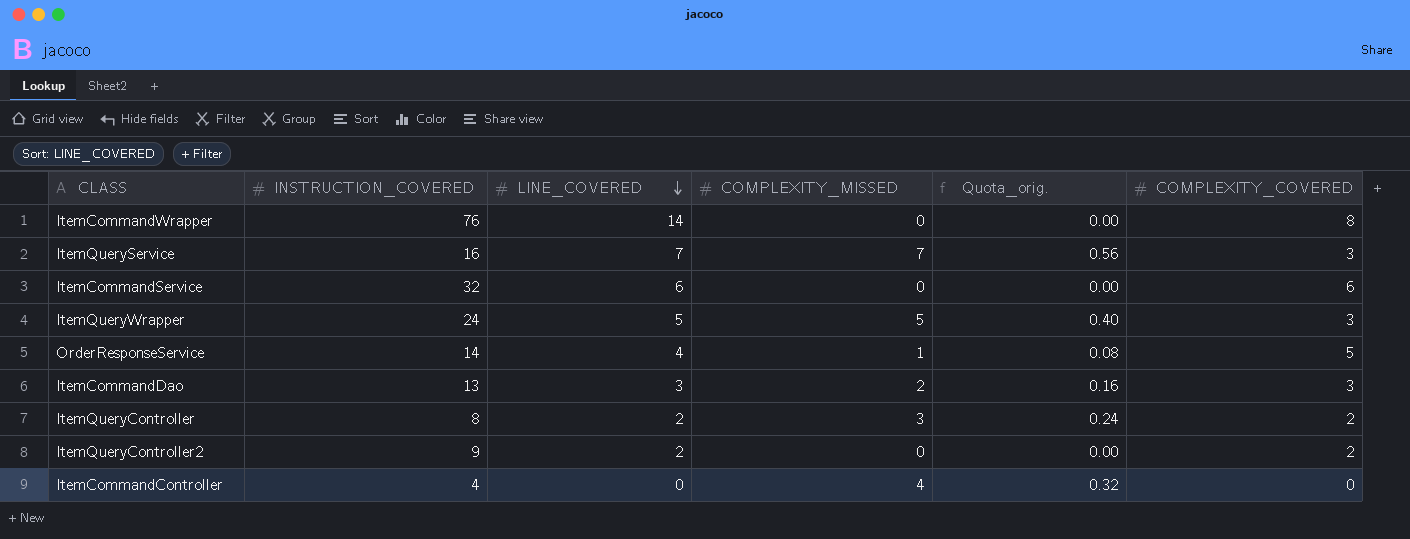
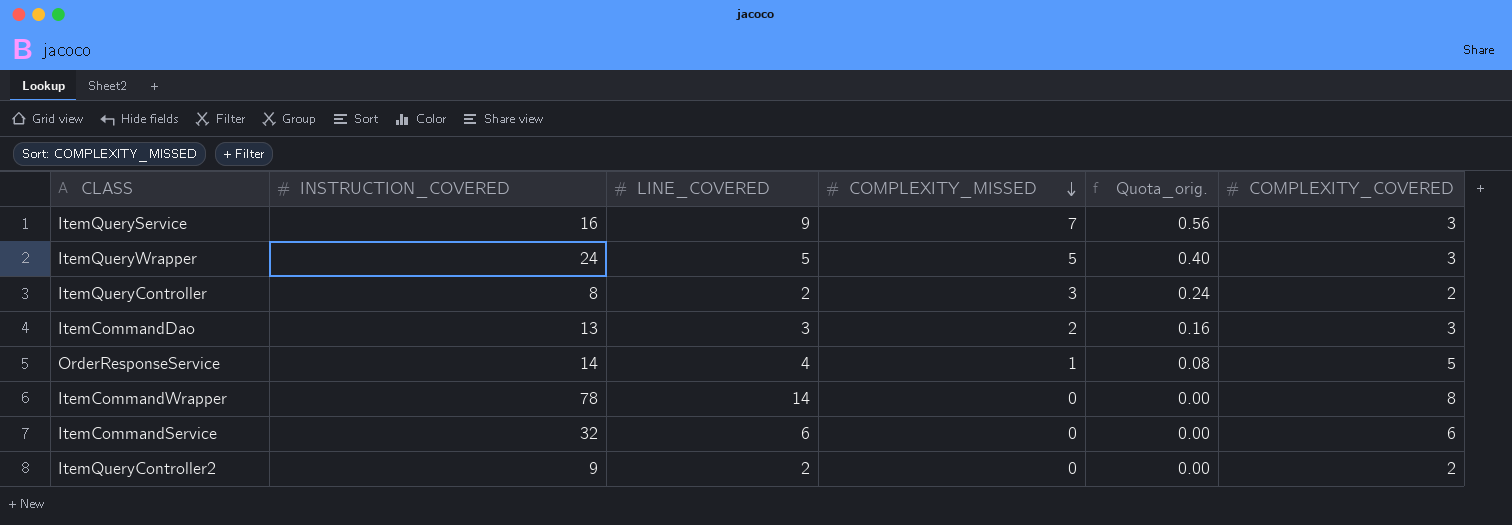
row order: LINE_COVERED descending -> COMPLEXITY_MISSED descending
row ItemCommandController: 4 | 0 | 4 | 0.32 | 0 -> none
ItemQueryService | LINE_COVERED: 7 -> 9
ItemCommandWrapper | INSTRUCTION_COVERED: 76 -> 78

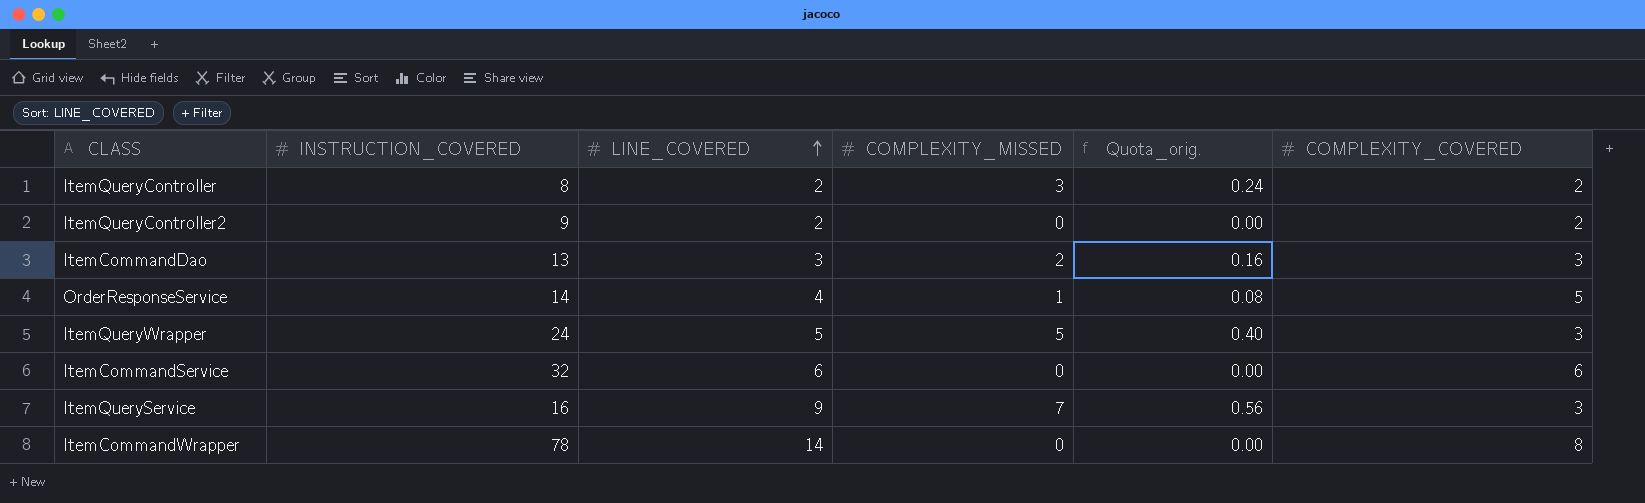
row order: COMPLEXITY_MISSED descending -> LINE_COVERED ascending

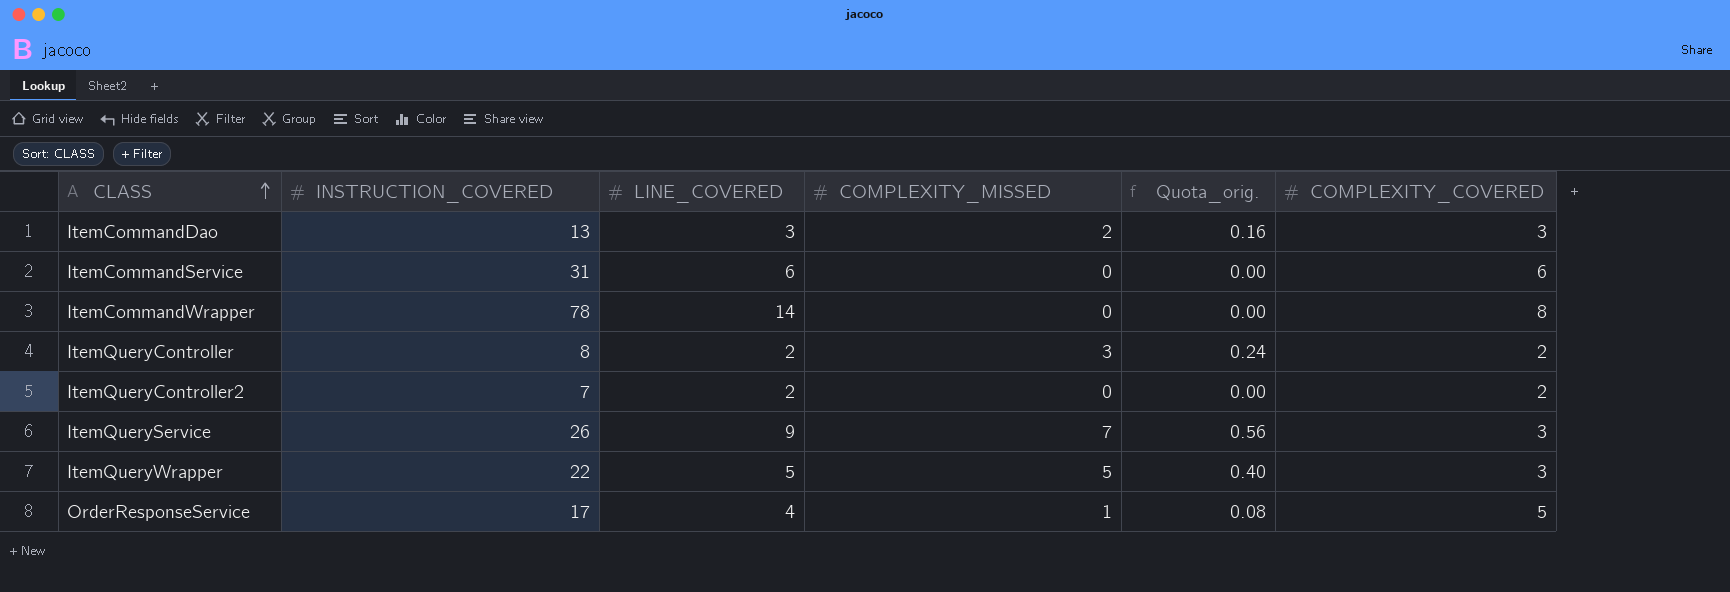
row order: LINE_COVERED ascending -> CLASS ascending
ItemCommandService | INSTRUCTION_COVERED: 32 -> 31
ItemQueryController2 | INSTRUCTION_COVERED: 9 -> 7
ItemQueryService | INSTRUCTION_COVERED: 16 -> 26
ItemQueryWrapper | INSTRUCTION_COVERED: 24 -> 22
OrderResponseService | INSTRUCTION_COVERED: 14 -> 17

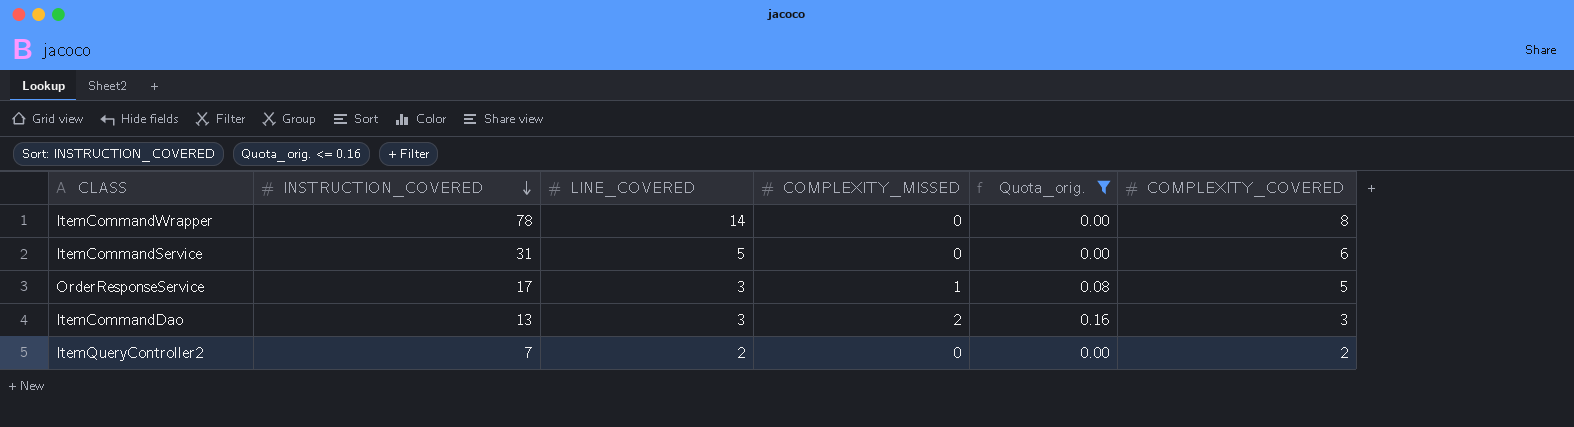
filter: none -> Quota_orig. <= 0.16
row order: CLASS ascending -> INSTRUCTION_COVERED descending
ItemCommandService | LINE_COVERED: 6 -> 5
OrderResponseService | LINE_COVERED: 4 -> 3

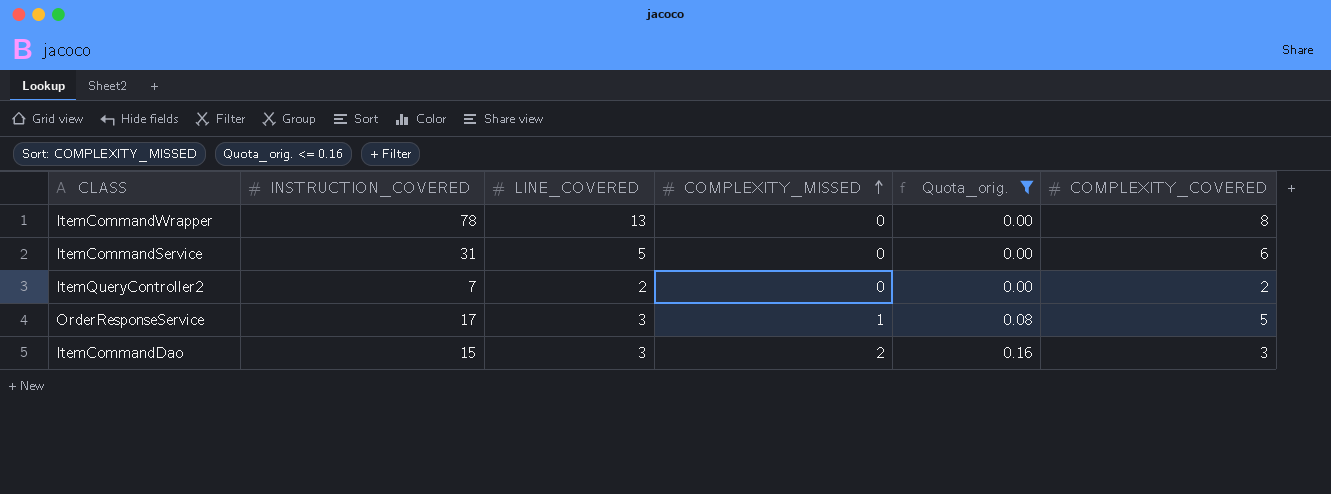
row order: INSTRUCTION_COVERED descending -> COMPLEXITY_MISSED ascending
ItemCommandWrapper | LINE_COVERED: 14 -> 13
ItemCommandDao | INSTRUCTION_COVERED: 13 -> 15

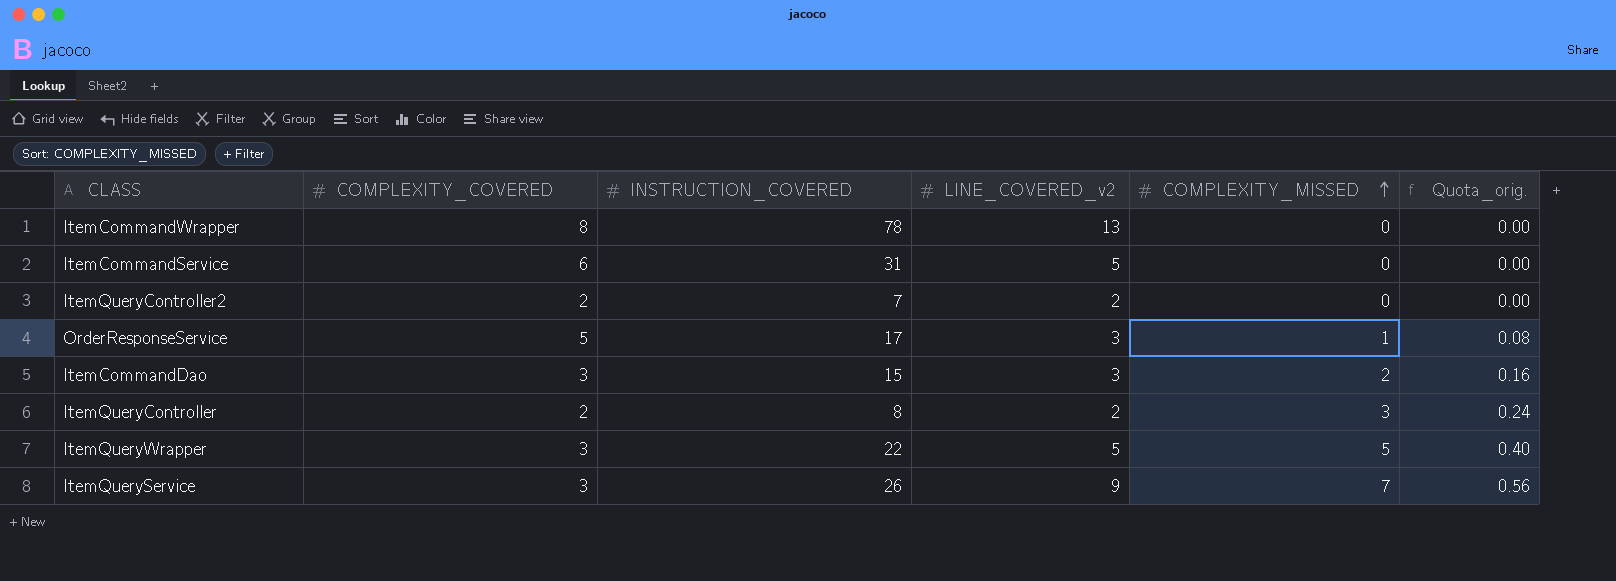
filter: Quota_orig. <= 0.16 -> none
column COMPLEXITY_COVERED | position: 6 -> 2
column name: LINE_COVERED -> LINE_COVERED_v2

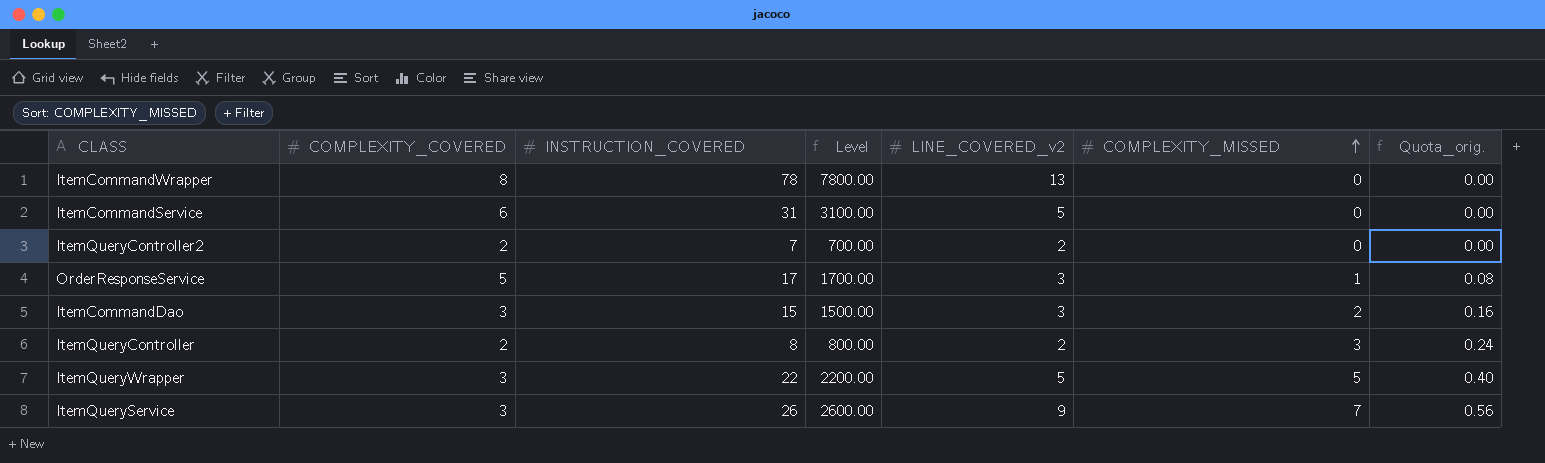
column Level | formula: none -> [INSTRUCTION_COVERED] * 100

